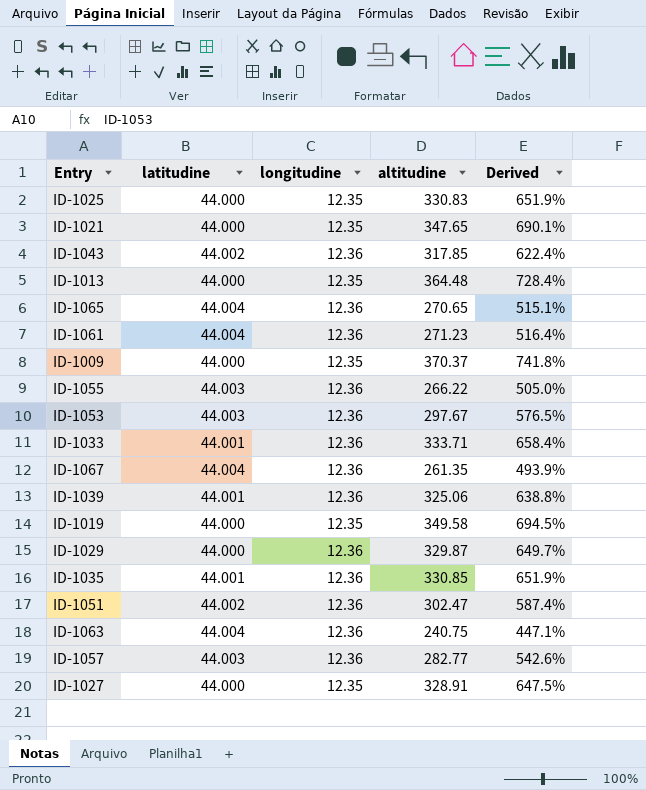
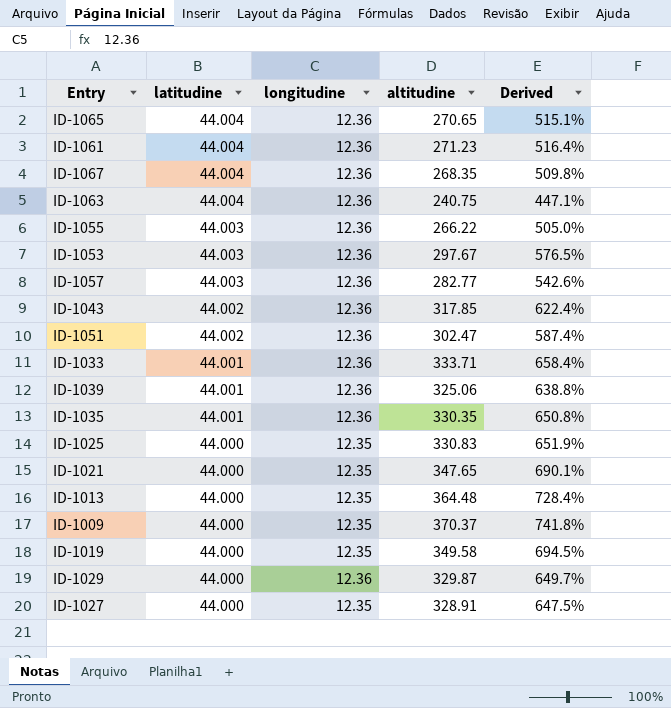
row order: none -> latitudine descending
ID-1067 | altitudine: 261.35 -> 268.35
ID-1067 | Derived: 493.9% -> 509.8%
ID-1035 | altitudine: 330.85 -> 330.35
ID-1035 | Derived: 651.9% -> 650.8%

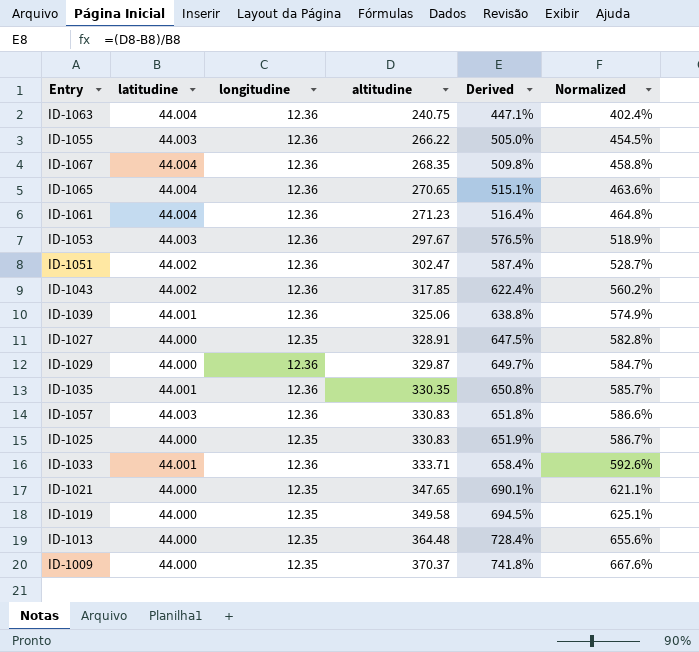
row order: latitudine descending -> altitudine ascending
column Normalized | formula: none -> [Derived] * 0.9
ID-1057 | altitudine: 282.77 -> 330.83
ID-1057 | Derived: 542.6% -> 651.8%

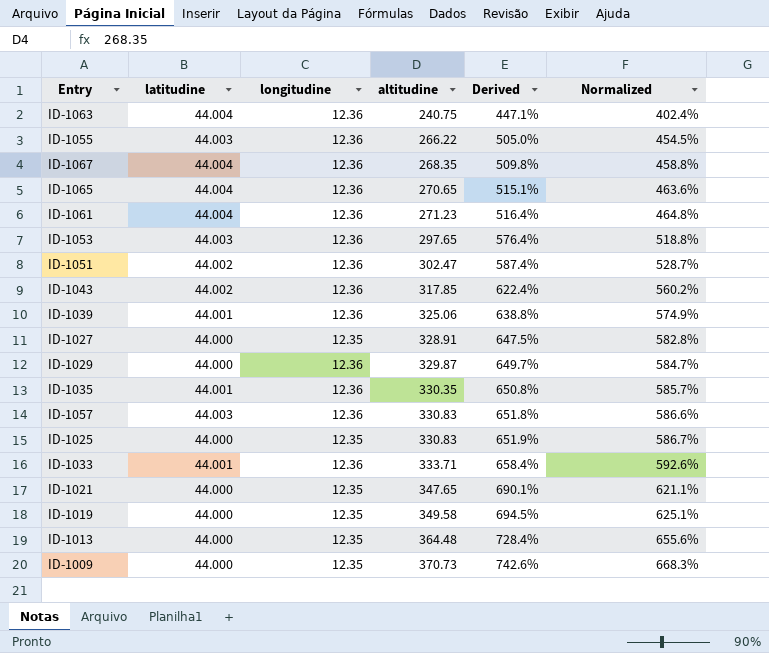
ID-1053 | altitudine: 297.67 -> 297.65
ID-1053 | Derived: 576.5% -> 576.4%
ID-1053 | Normalized: 518.9% -> 518.8%
ID-1009 | altitudine: 370.37 -> 370.73
ID-1009 | Derived: 741.8% -> 742.6%
ID-1009 | Normalized: 667.6% -> 668.3%

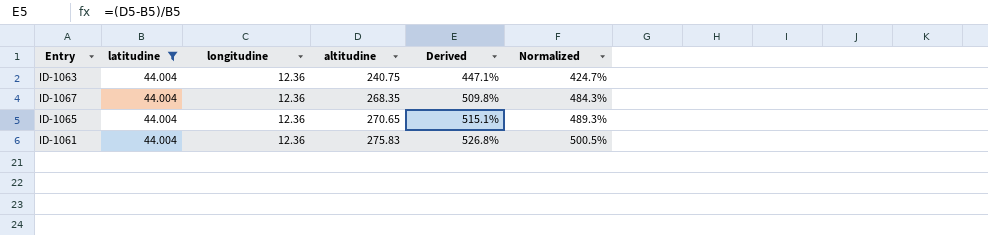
filter: none -> latitudine = 44.004
column Normalized | formula: [Derived] * 0.9 -> [Derived] * 0.95
ID-1061 | altitudine: 271.23 -> 275.83
ID-1061 | Derived: 516.4% -> 526.8%

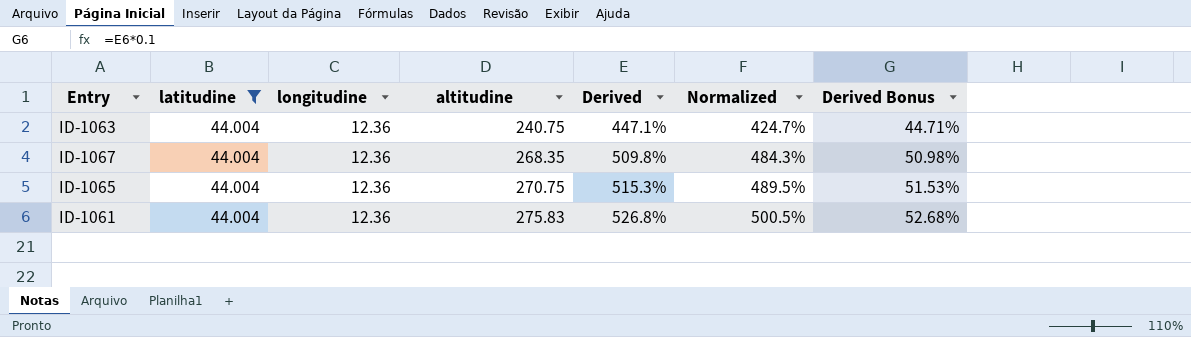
column Derived Bonus | formula: none -> [Derived] * 0.1
ID-1065 | altitudine: 270.65 -> 270.75
ID-1065 | Derived: 515.1% -> 515.3%
ID-1065 | Normalized: 489.3% -> 489.5%

